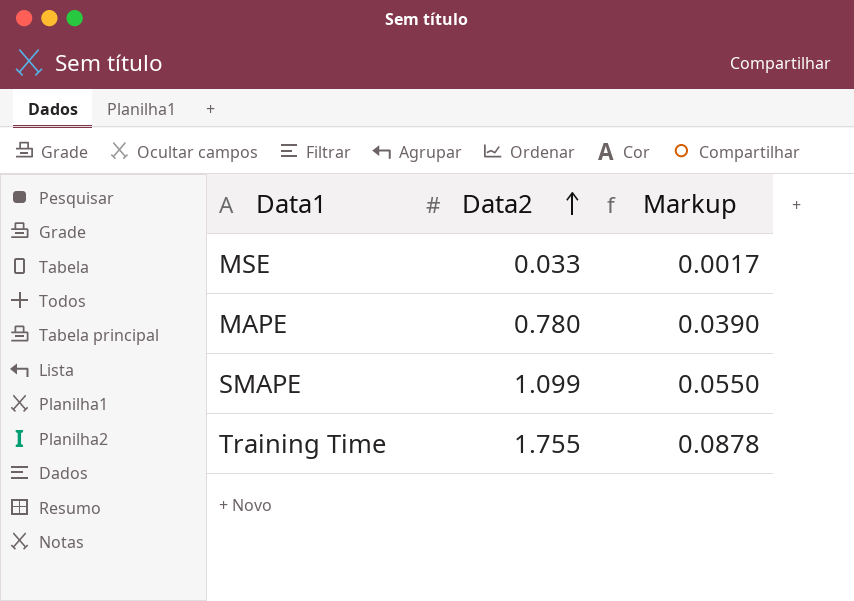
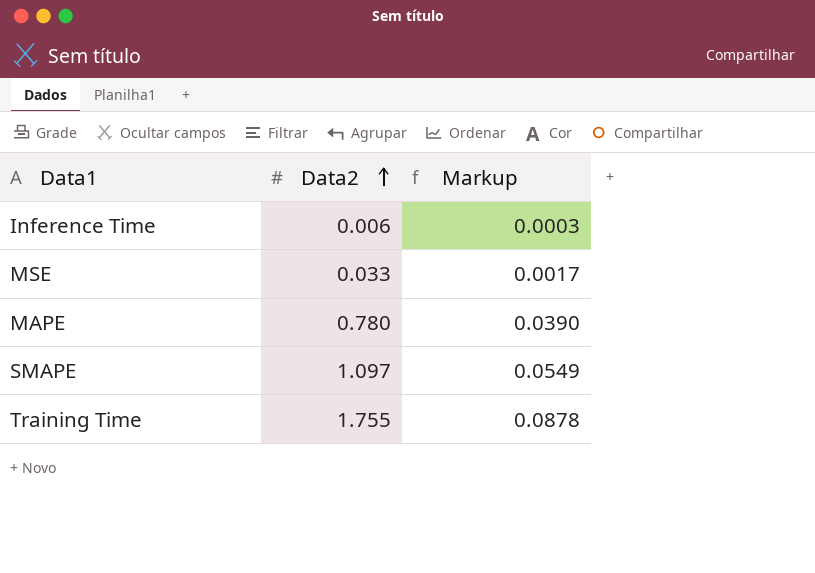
row Inference Time: none -> 0.006 | 0.0003
SMAPE | Data2: 1.099 -> 1.097
SMAPE | Markup: 0.0550 -> 0.0549

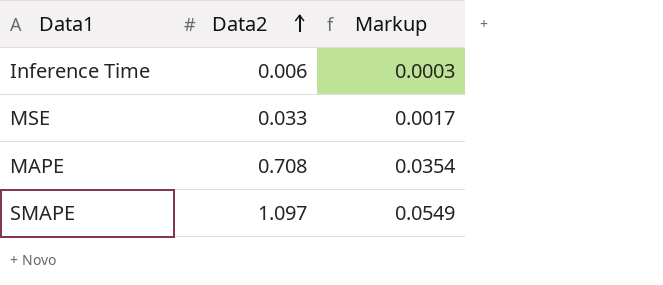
row Training Time: 1.755 | 0.0878 -> none
MAPE | Data2: 0.780 -> 0.708
MAPE | Markup: 0.0390 -> 0.0354

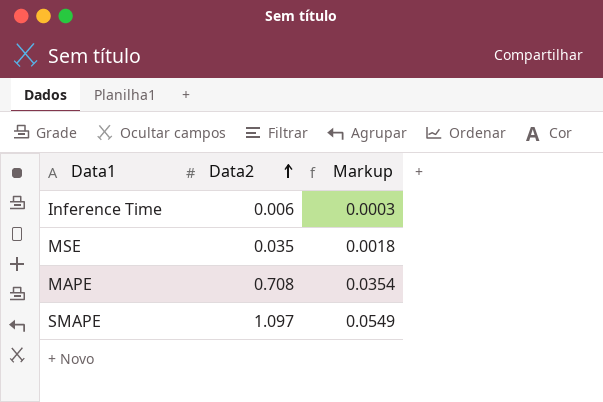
MSE | Data2: 0.033 -> 0.035
MSE | Markup: 0.0017 -> 0.0018

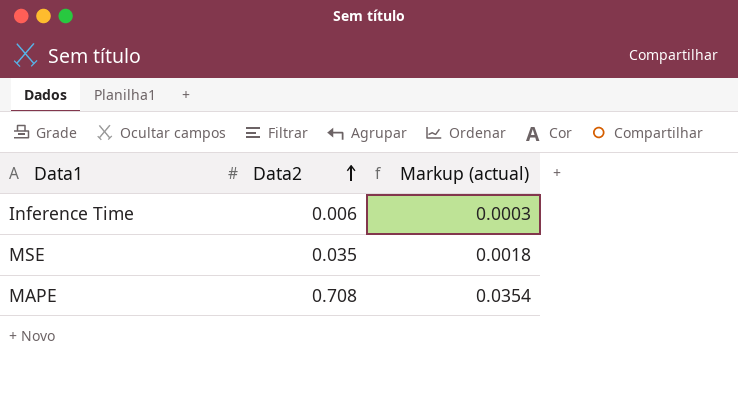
column name: Markup -> Markup (actual)
row SMAPE: 1.097 | 0.0549 -> none

